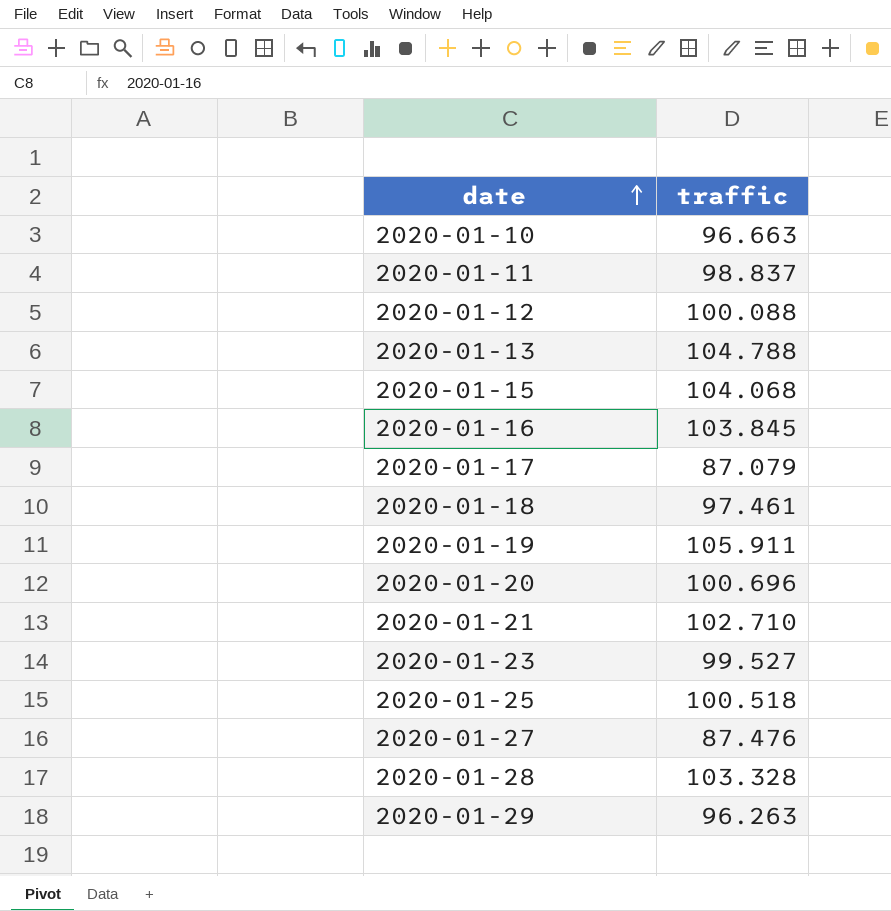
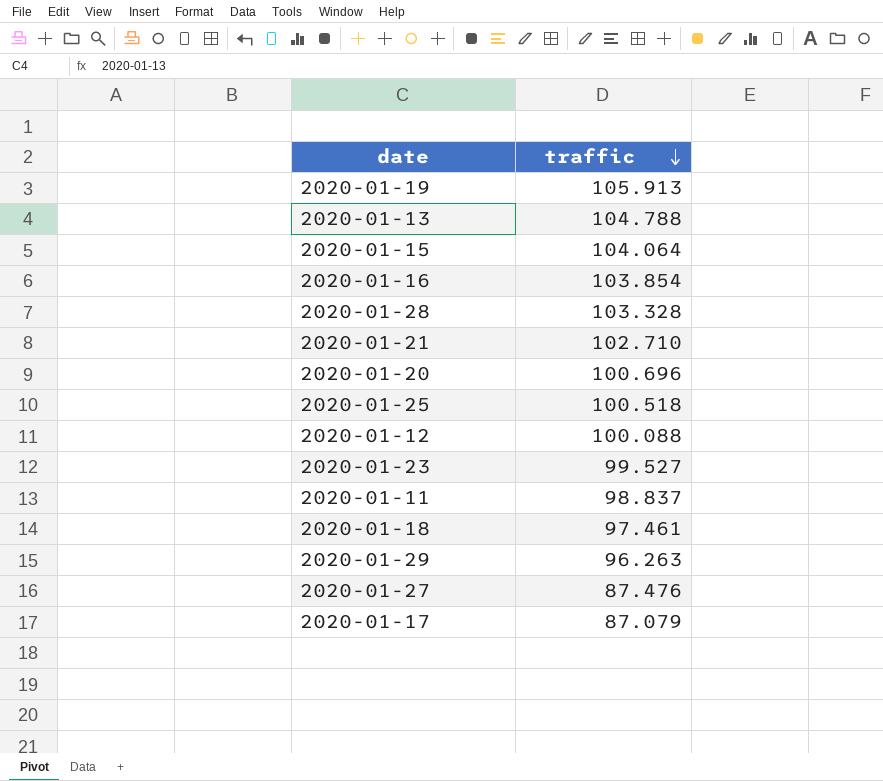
row order: date ascending -> traffic descending
row 2020-01-10: 96.663 -> none
2020-01-19 | traffic: 105.911 -> 105.913
2020-01-15 | traffic: 104.068 -> 104.064
2020-01-16 | traffic: 103.845 -> 103.854

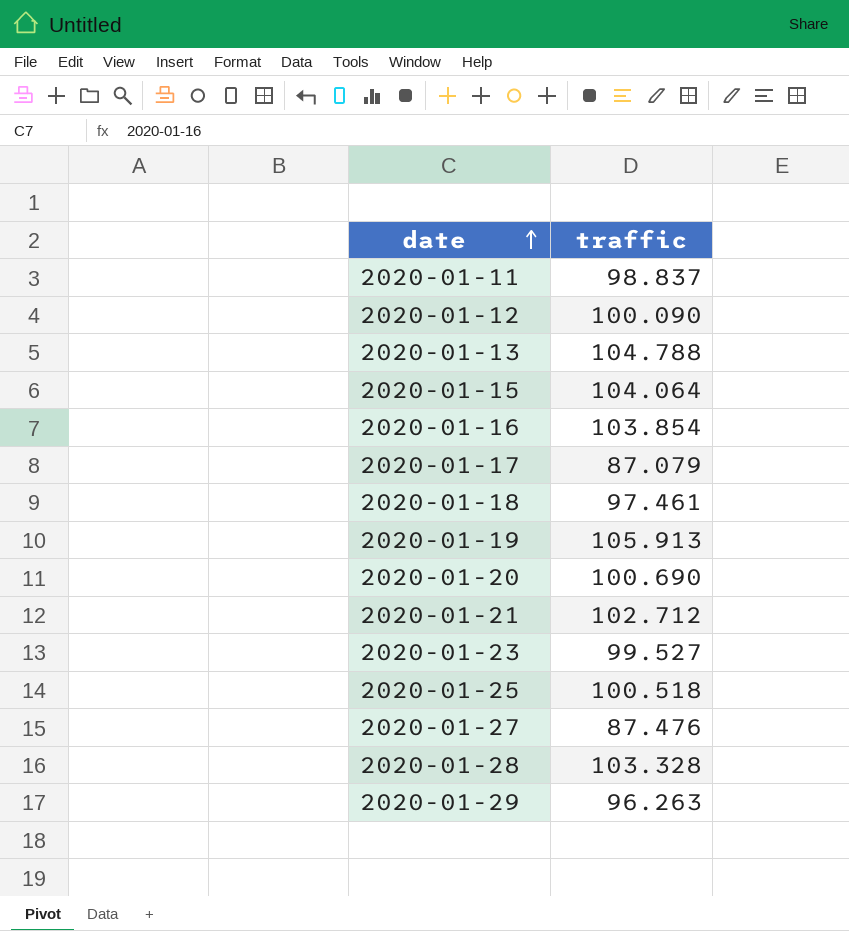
row order: traffic descending -> date ascending
2020-01-12 | traffic: 100.088 -> 100.090
2020-01-20 | traffic: 100.696 -> 100.690
2020-01-21 | traffic: 102.710 -> 102.712

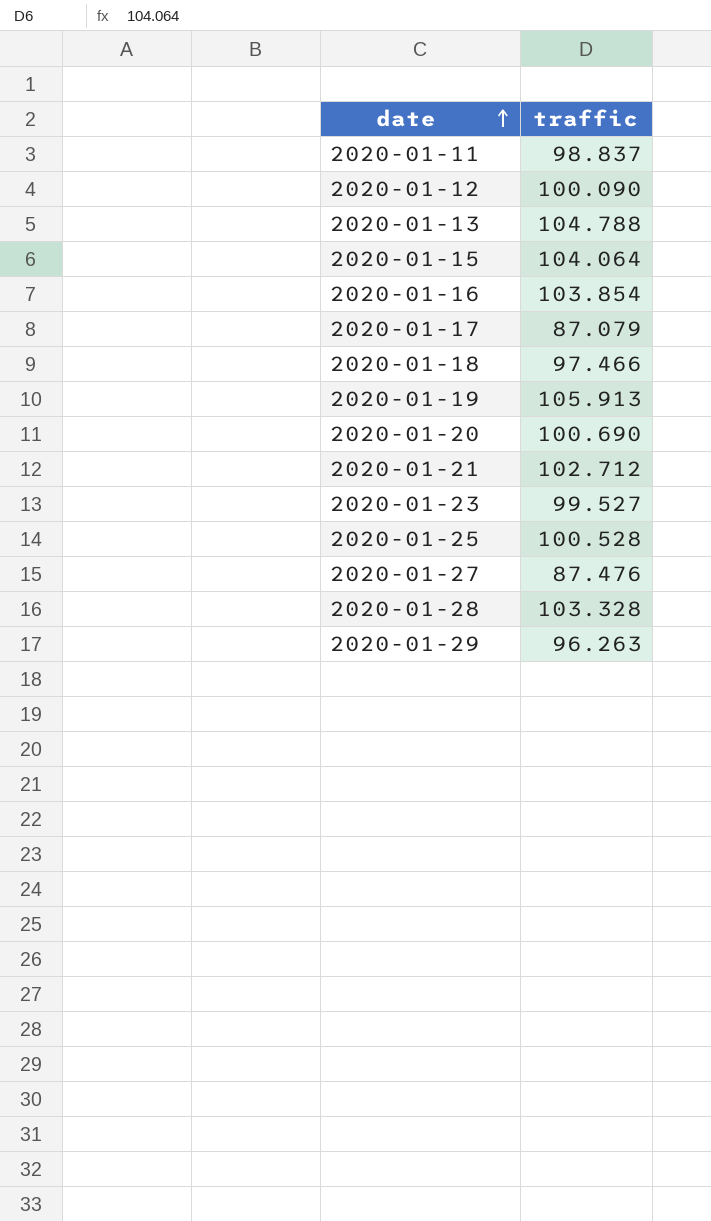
2020-01-18 | traffic: 97.461 -> 97.466
2020-01-25 | traffic: 100.518 -> 100.528

